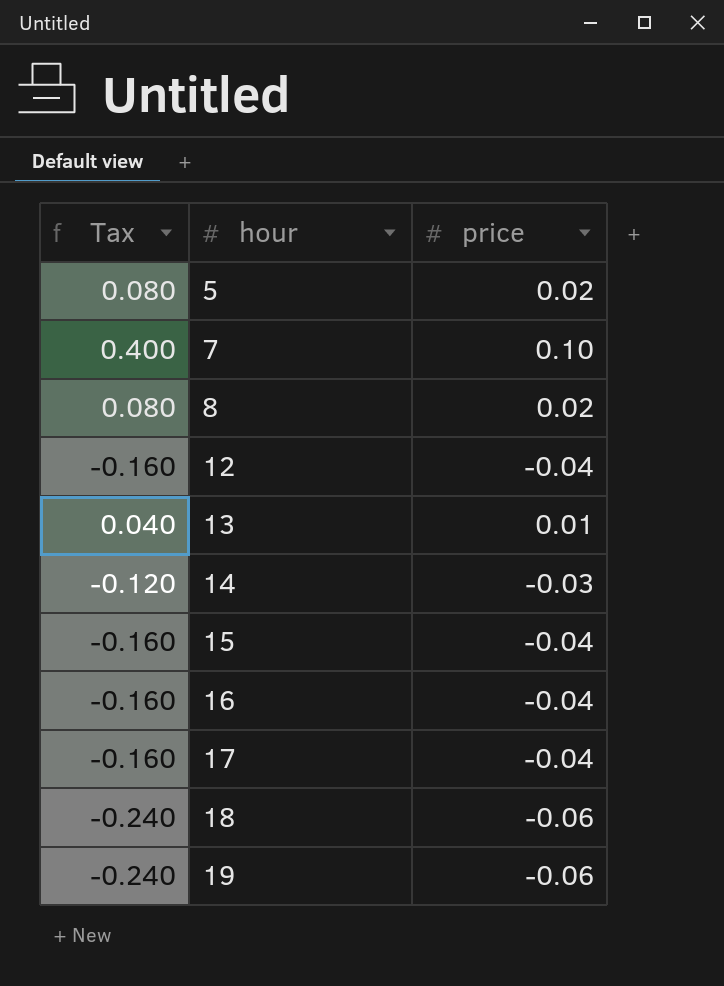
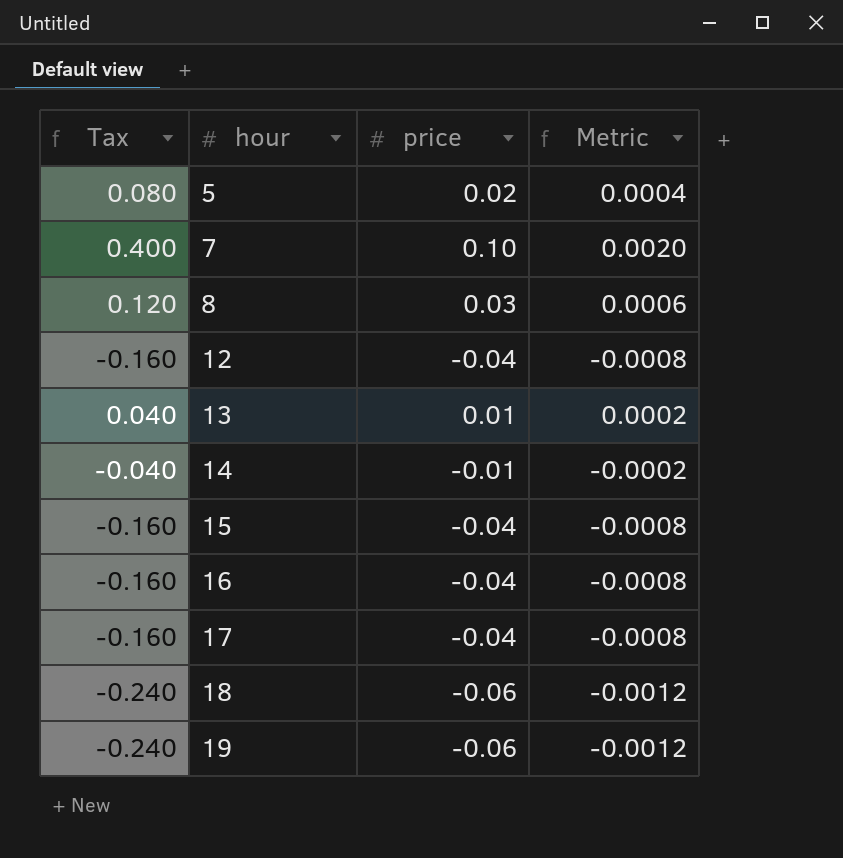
column Metric | formula: none -> [price] * 0.02
8 | Tax: 0.080 -> 0.120
8 | price: 0.02 -> 0.03
14 | Tax: -0.120 -> -0.040
14 | price: -0.03 -> -0.01

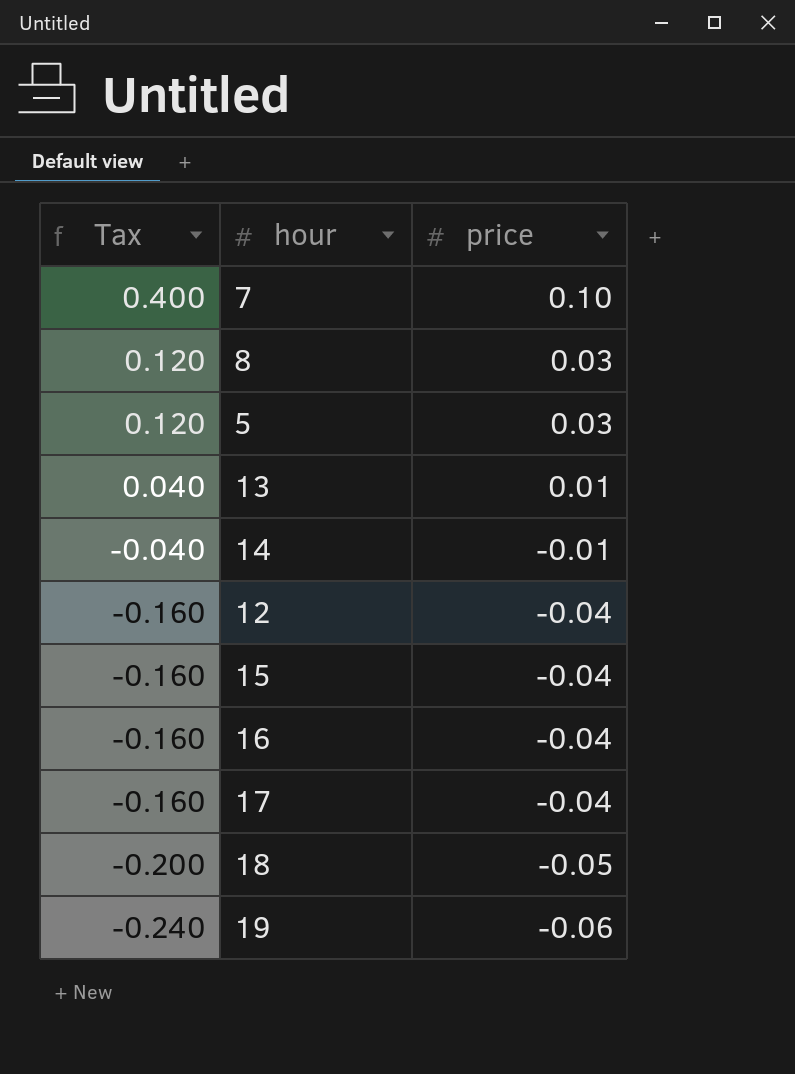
row order: hour ascending -> Tax descending
column Metric | formula: [price] * 0.02 -> none
5 | Tax: 0.080 -> 0.120
5 | price: 0.02 -> 0.03
18 | Tax: -0.240 -> -0.200
18 | price: -0.06 -> -0.05

